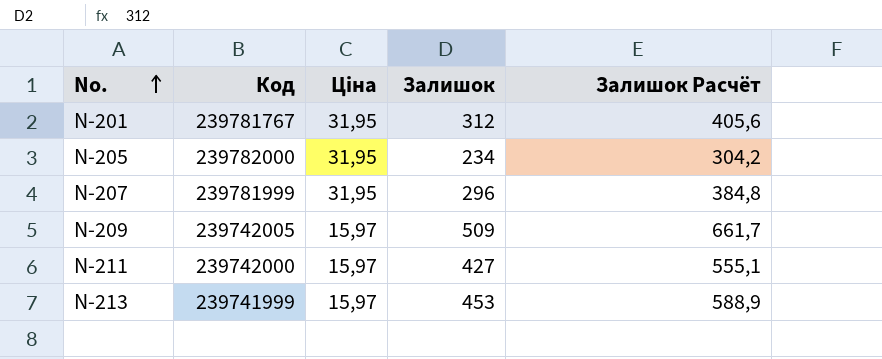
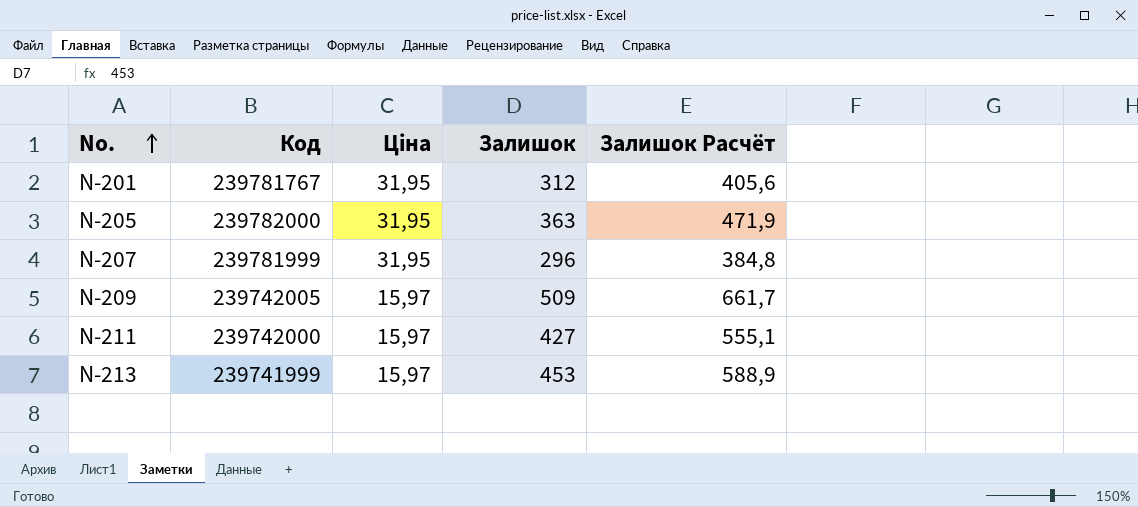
N-205 | Залишок: 234 -> 363
N-205 | Залишок Расчёт: 304,2 -> 471,9

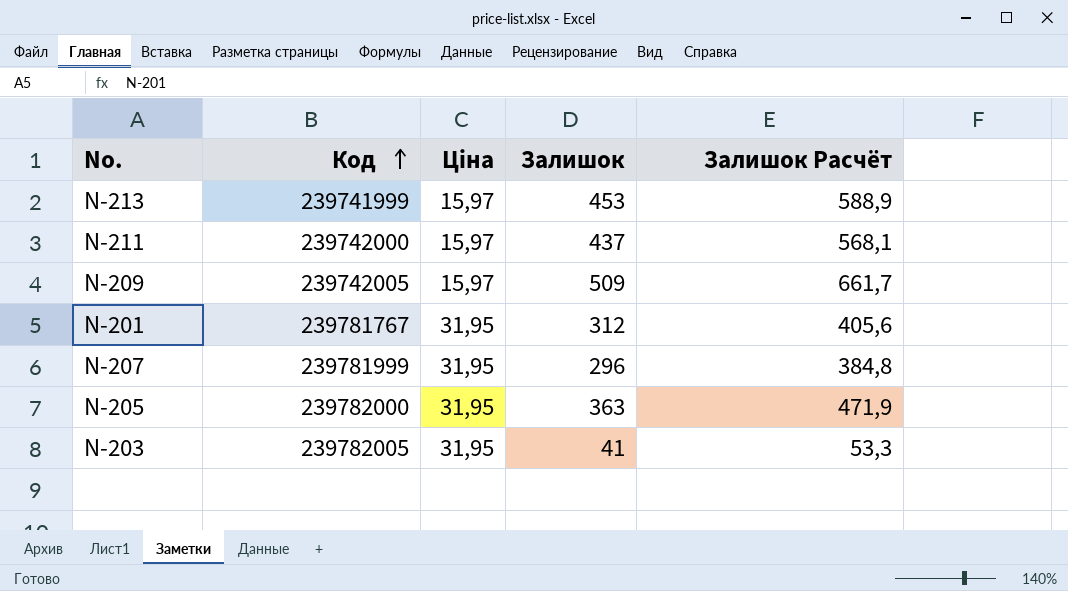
row order: No. ascending -> Код ascending
N-211 | Залишок: 427 -> 437
N-211 | Залишок Расчёт: 555,1 -> 568,1
row N-203: none -> 239782005 | 31,95 | 41 | 53,3

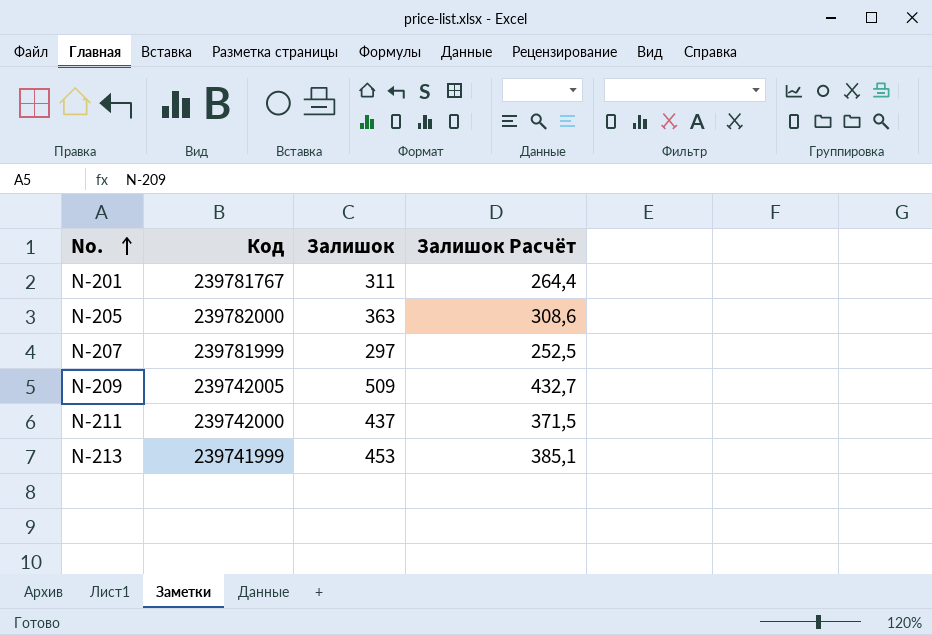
row order: Код ascending -> No. ascending
column Ціна | position: 3 -> none
column Залишок Расчёт | formula: [Залишок] * 1,3 -> [Залишок] * 0,85
row N-203: 239782005 | 31,95 | 41 | 53,3 -> none
N-201 | Залишок: 312 -> 311
N-207 | Залишок: 296 -> 297

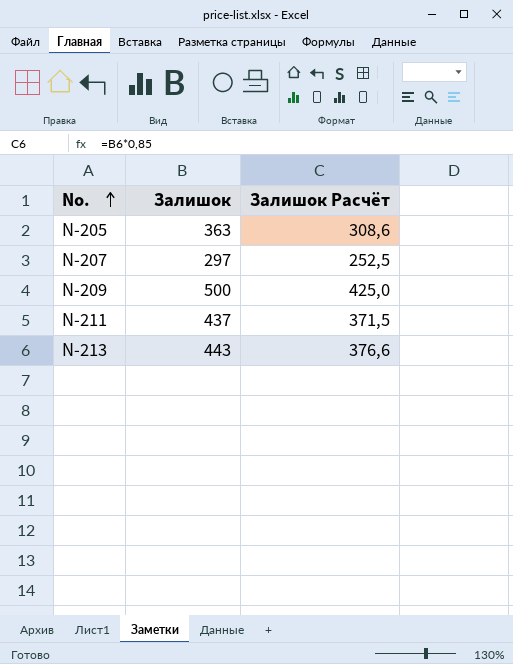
column Код | position: 2 -> none
row N-201: 239781767 | 311 | 264,4 -> none
N-209 | Залишок: 509 -> 500
N-209 | Залишок Расчёт: 432,7 -> 425,0
N-213 | Залишок: 453 -> 443
N-213 | Залишок Расчёт: 385,1 -> 376,6

